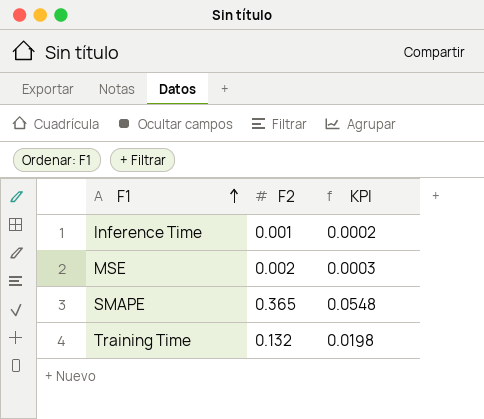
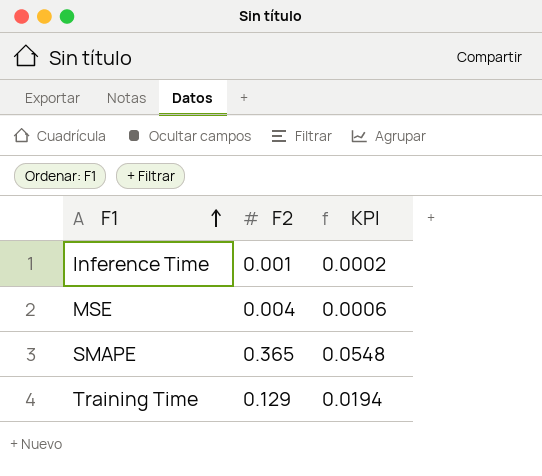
MSE | F2: 0.002 -> 0.004
MSE | KPI: 0.0003 -> 0.0006
Training Time | F2: 0.132 -> 0.129
Training Time | KPI: 0.0198 -> 0.0194

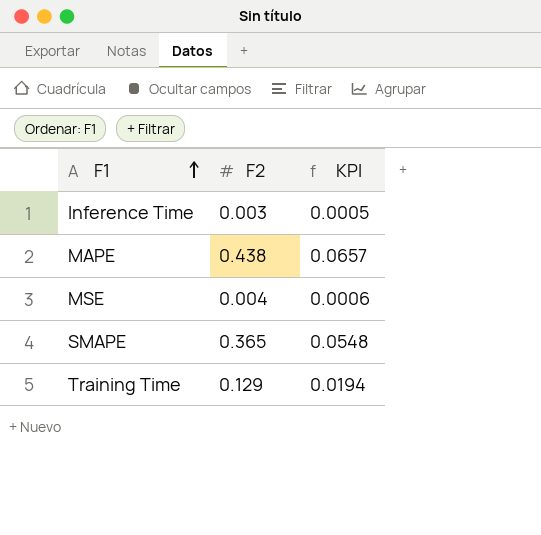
Inference Time | F2: 0.001 -> 0.003
Inference Time | KPI: 0.0002 -> 0.0005
row MAPE: none -> 0.438 | 0.0657

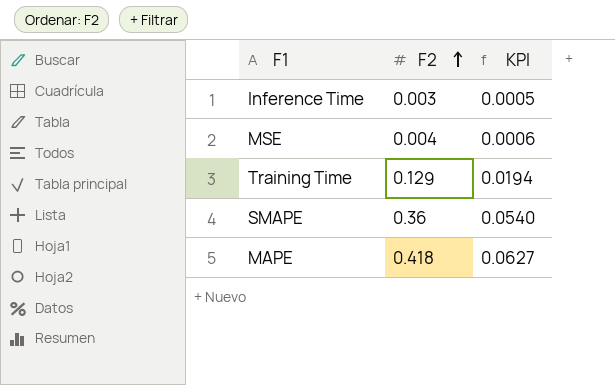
row order: F1 ascending -> F2 ascending
SMAPE | F2: 0.365 -> 0.36
SMAPE | KPI: 0.0548 -> 0.0540
MAPE | F2: 0.438 -> 0.418
MAPE | KPI: 0.0657 -> 0.0627

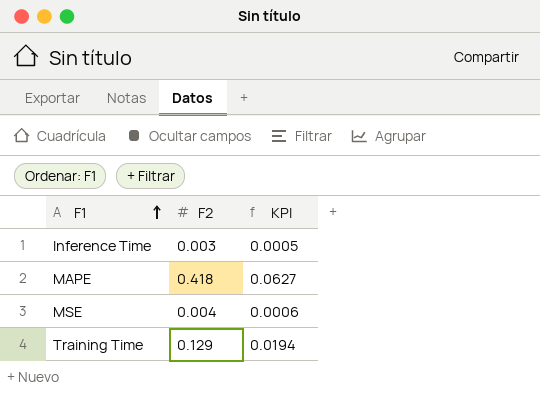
row order: F2 ascending -> F1 ascending
row SMAPE: 0.36 | 0.0540 -> none

